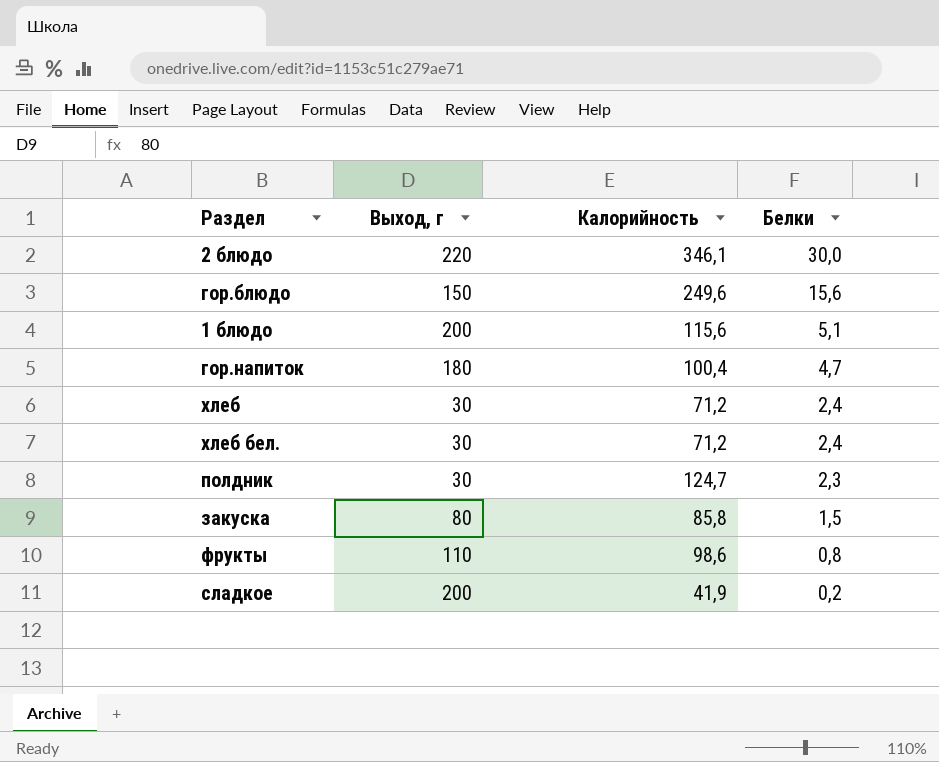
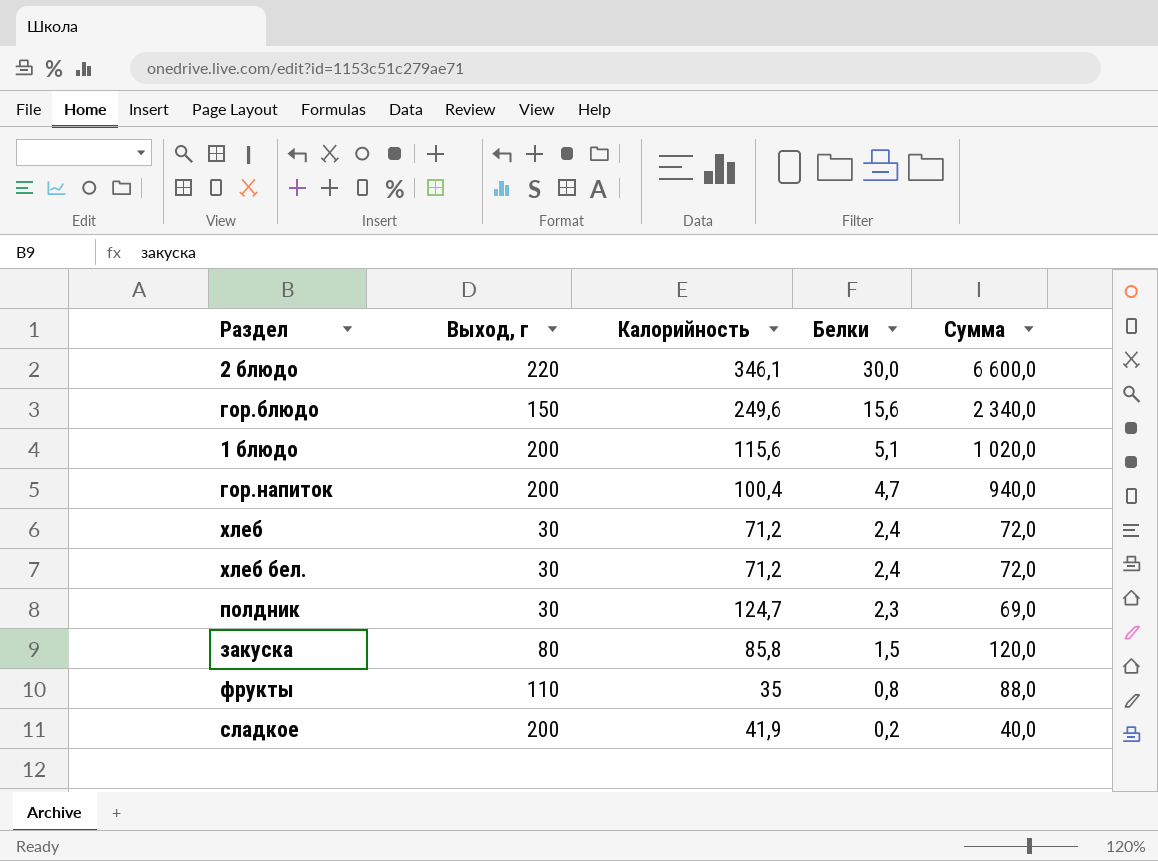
column Сумма | formula: none -> [Выход, г] * [Белки]
гор.напиток | Выход, г: 180 -> 200
фрукты | Калорийность: 98,6 -> 35

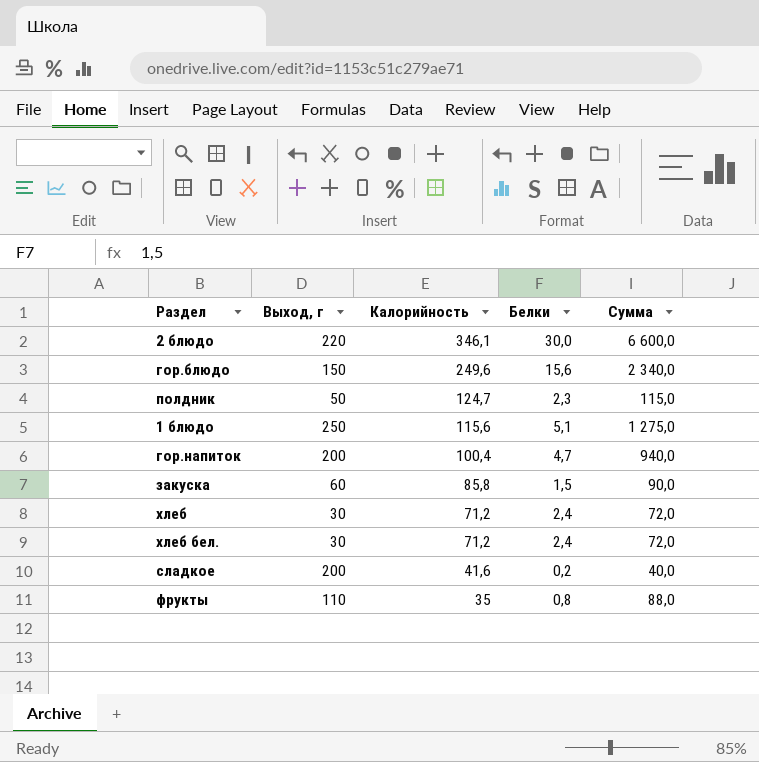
row order: Белки descending -> Калорийность descending
полдник | Выход, г: 30 -> 50
полдник | Сумма: 69,0 -> 115,0
1 блюдо | Выход, г: 200 -> 250
1 блюдо | Сумма: 1 020,0 -> 1 275,0
закуска | Выход, г: 80 -> 60
закуска | Сумма: 120,0 -> 90,0
сладкое | Калорийность: 41,9 -> 41,6

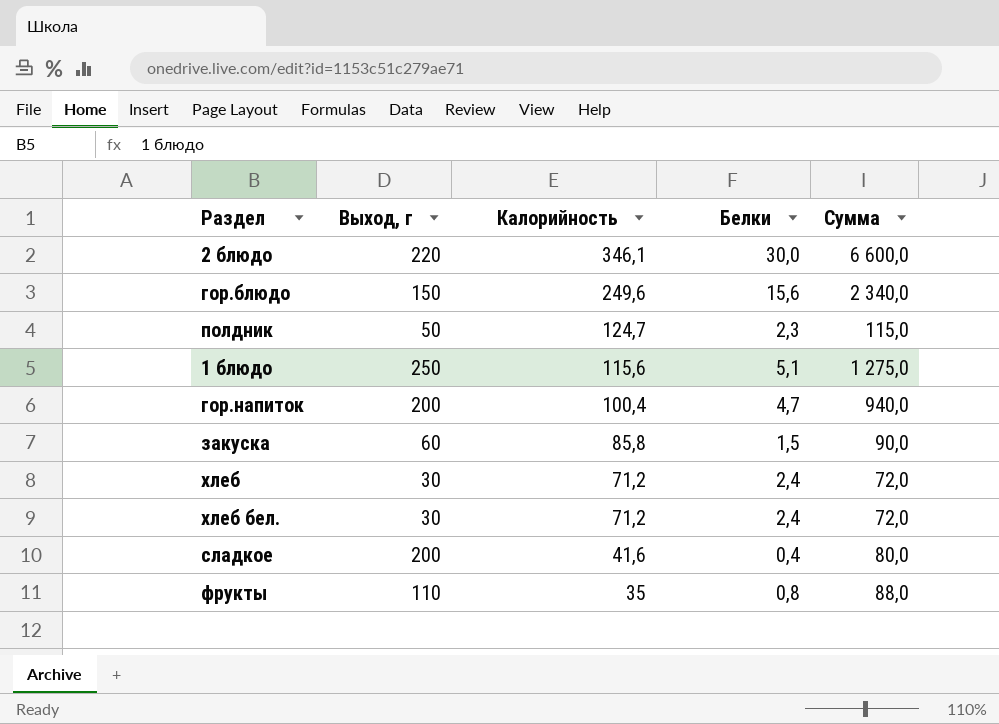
сладкое | Белки: 0,2 -> 0,4
сладкое | Сумма: 40,0 -> 80,0

